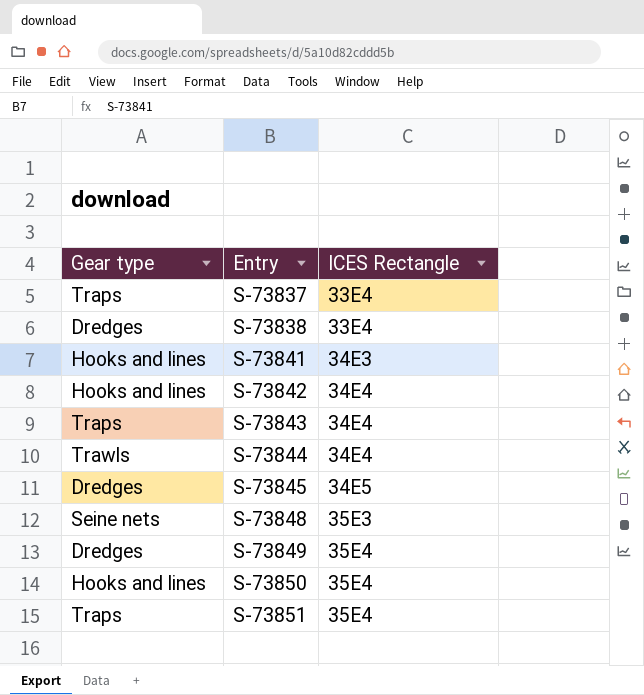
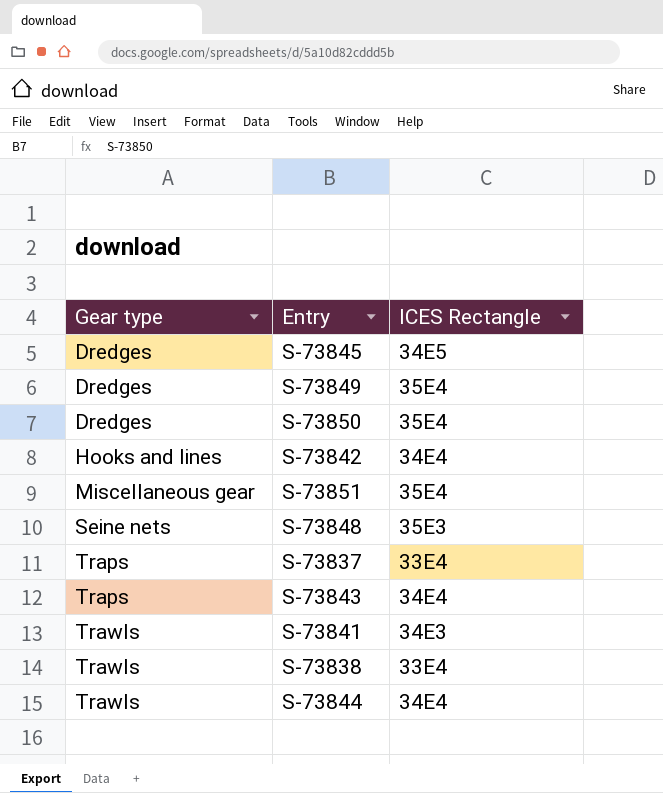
row order: Entry ascending -> Gear type ascending
S-73850 | Gear type: Hooks and lines -> Dredges
S-73851 | Gear type: Traps -> Miscellaneous gear
S-73841 | Gear type: Hooks and lines -> Trawls
S-73838 | Gear type: Dredges -> Trawls

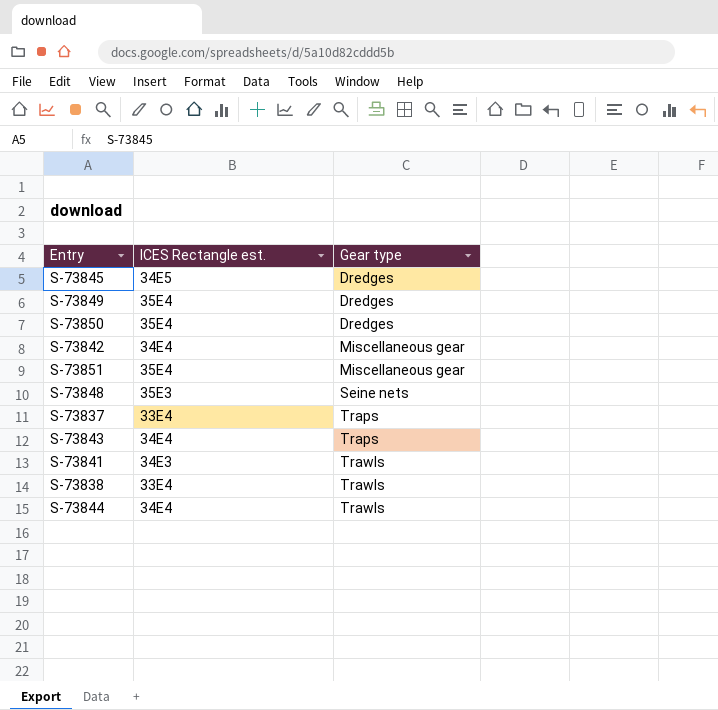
column name: ICES Rectangle -> ICES Rectangle est.
column Gear type | position: 1 -> 3
S-73842 | Gear type: Hooks and lines -> Miscellaneous gear

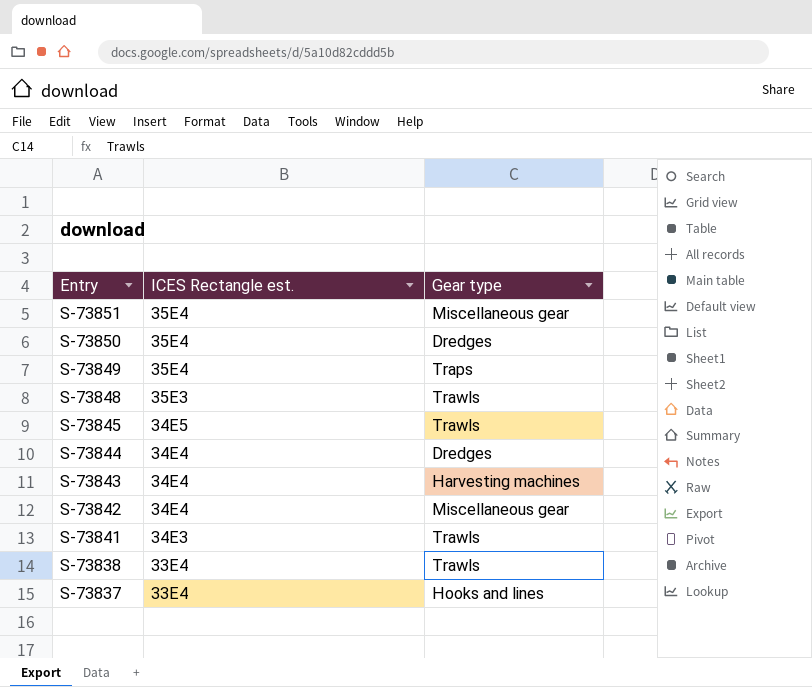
row order: Gear type ascending -> Entry descending
S-73849 | Gear type: Dredges -> Traps
S-73848 | Gear type: Seine nets -> Trawls
S-73845 | Gear type: Dredges -> Trawls
S-73844 | Gear type: Trawls -> Dredges
S-73843 | Gear type: Traps -> Harvesting machines
S-73837 | Gear type: Traps -> Hooks and lines

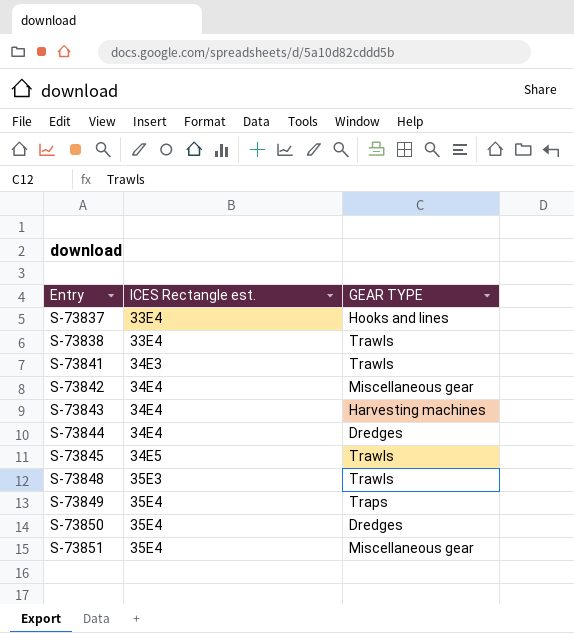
row order: Entry descending -> Entry ascending
column name: Gear type -> GEAR TYPE

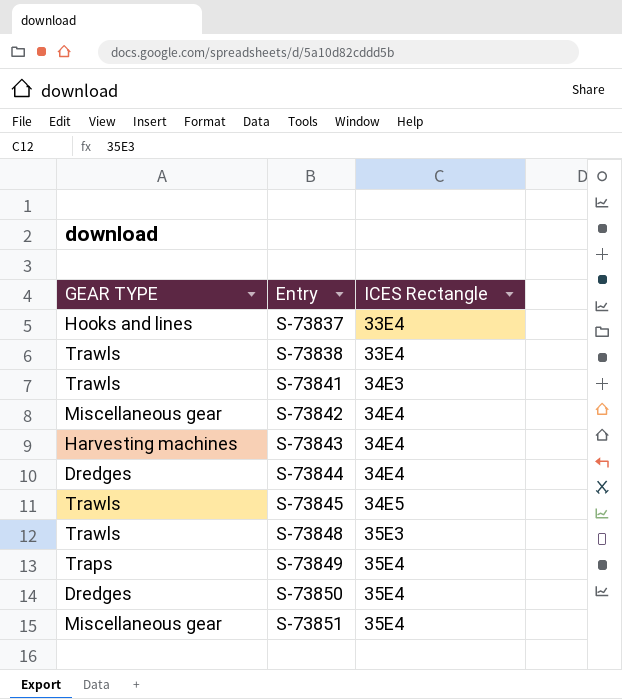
column GEAR TYPE | position: 3 -> 1
column name: ICES Rectangle est. -> ICES Rectangle

